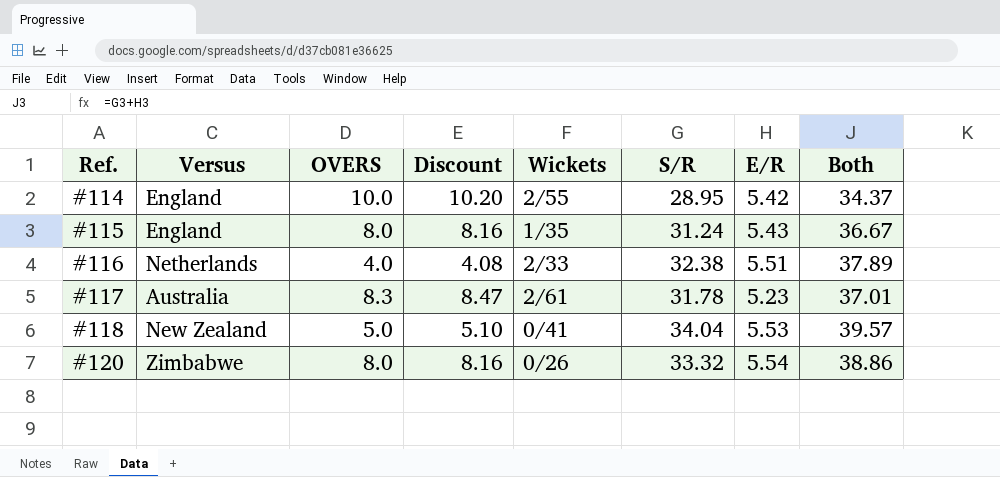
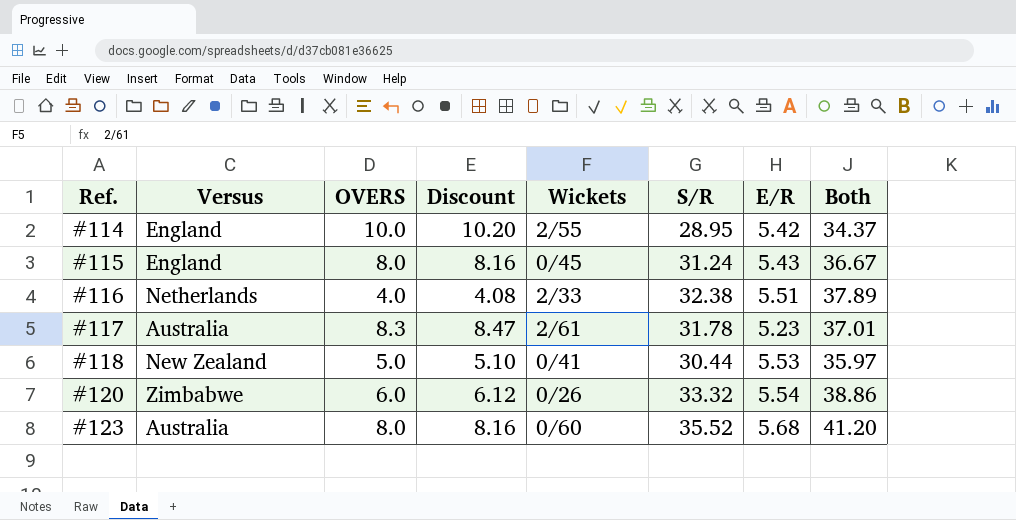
#115 | Wickets: 1/35 -> 0/45
#118 | S/R: 34.04 -> 30.44
#118 | Both: 39.57 -> 35.97
#120 | OVERS: 8.0 -> 6.0
#120 | Discount: 8.16 -> 6.12
row #123: none -> Australia | 8.0 | 8.16 | 0/60 | 35.52 | 5.68 | 41.20

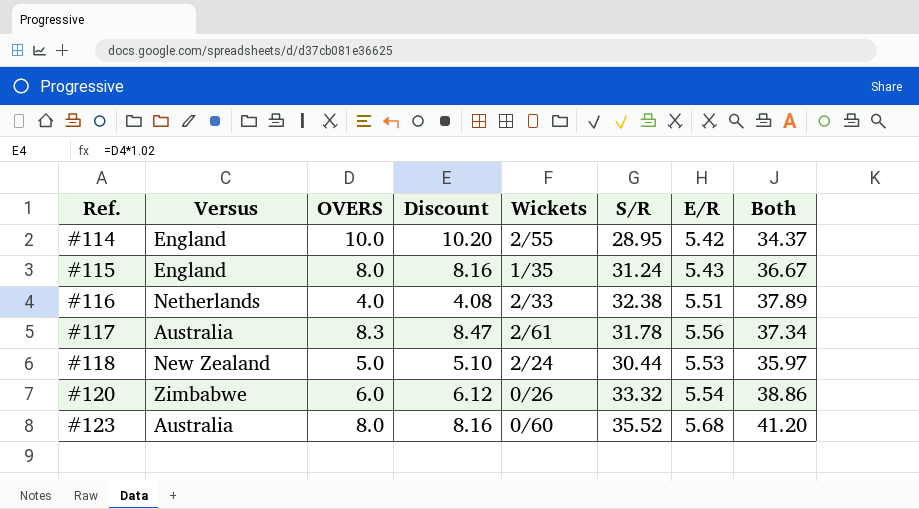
#115 | Wickets: 0/45 -> 1/35
#117 | E/R: 5.23 -> 5.56
#117 | Both: 37.01 -> 37.34
#118 | Wickets: 0/41 -> 2/24

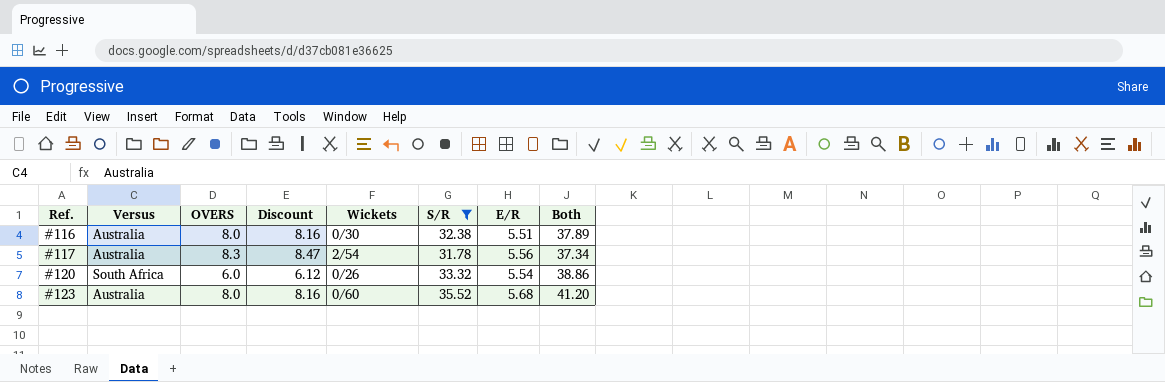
filter: none -> S/R >= 31.78
#116 | Versus: Netherlands -> Australia
#116 | OVERS: 4.0 -> 8.0
#116 | Discount: 4.08 -> 8.16
#116 | Wickets: 2/33 -> 0/30
#117 | Wickets: 2/61 -> 2/54
#120 | Versus: Zimbabwe -> South Africa

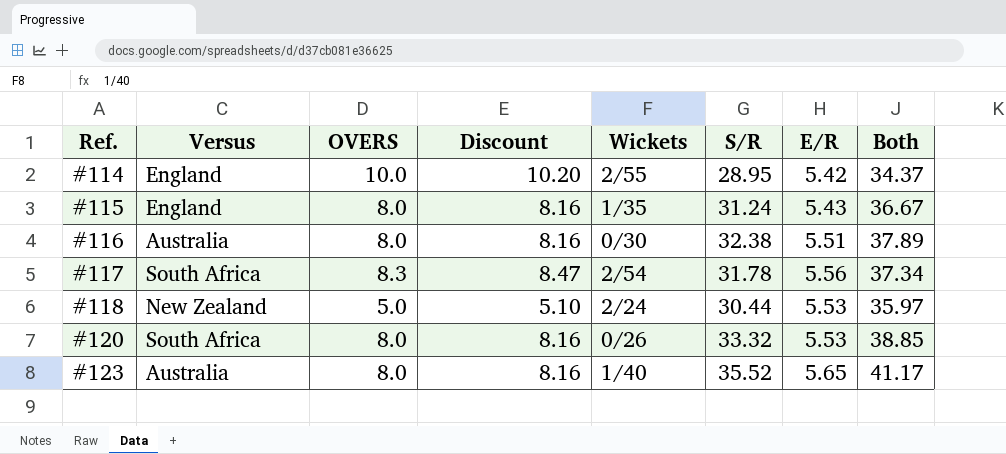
filter: S/R >= 31.78 -> none
#117 | Versus: Australia -> South Africa
#120 | OVERS: 6.0 -> 8.0
#120 | Discount: 6.12 -> 8.16
#120 | E/R: 5.54 -> 5.53
#120 | Both: 38.86 -> 38.85
#123 | Wickets: 0/60 -> 1/40
#123 | E/R: 5.68 -> 5.65
#123 | Both: 41.20 -> 41.17

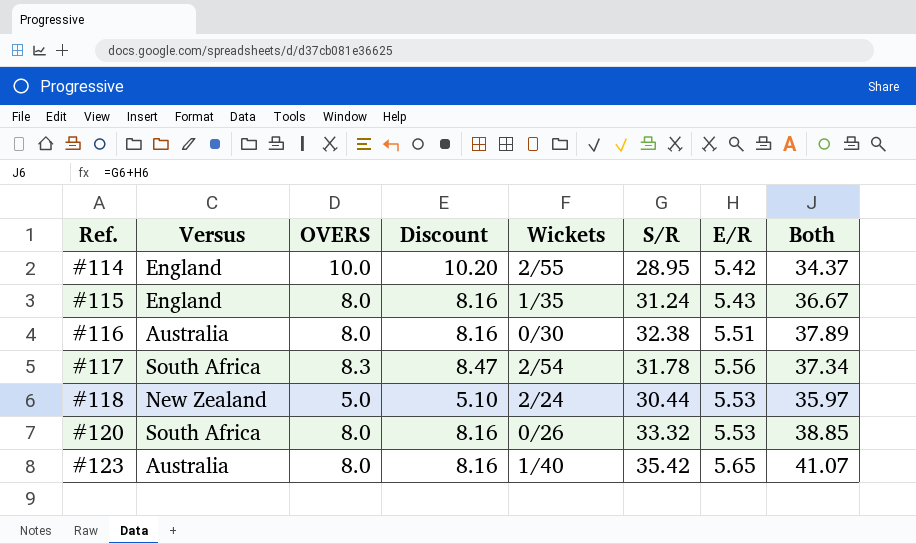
#123 | S/R: 35.52 -> 35.42
#123 | Both: 41.17 -> 41.07

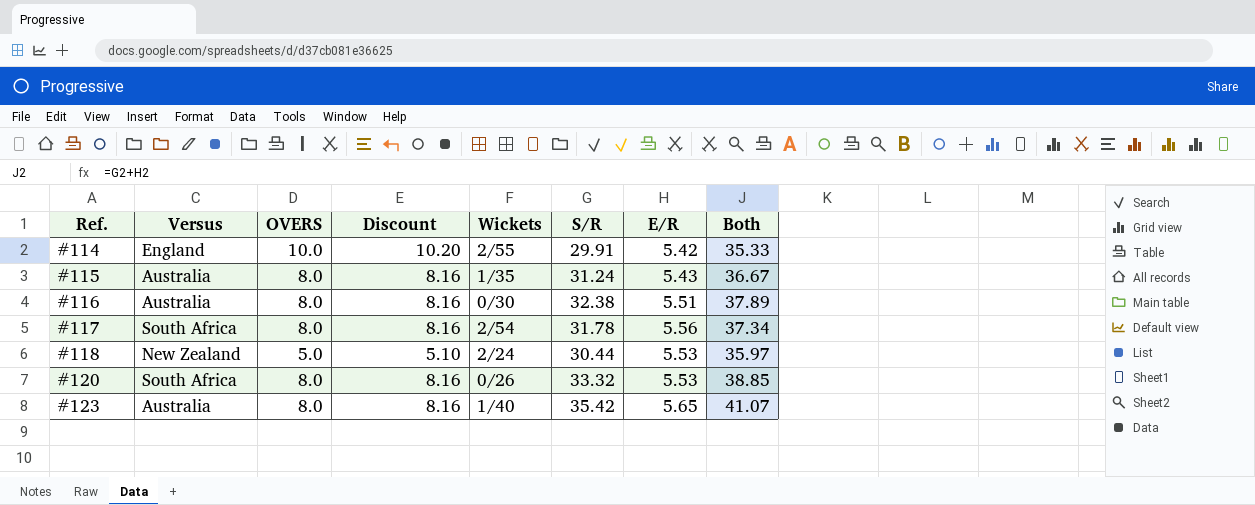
#114 | S/R: 28.95 -> 29.91
#114 | Both: 34.37 -> 35.33
#115 | Versus: England -> Australia
#117 | OVERS: 8.3 -> 8.0
#117 | Discount: 8.47 -> 8.16

